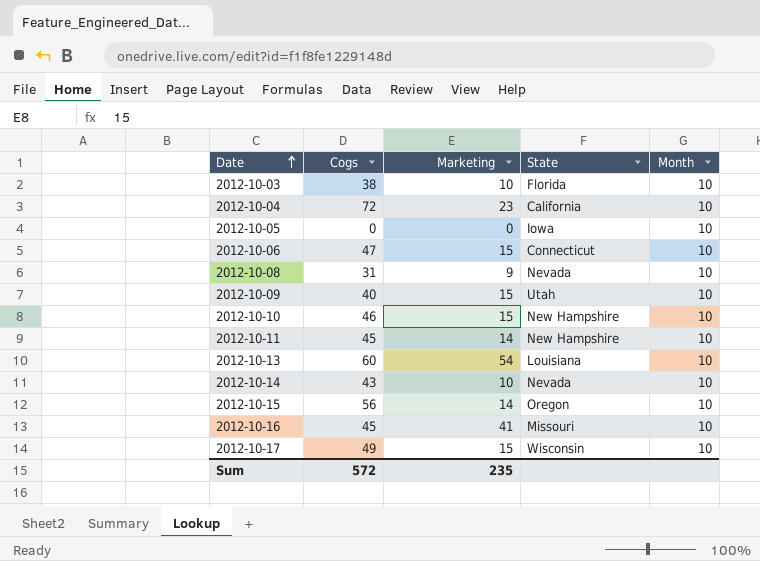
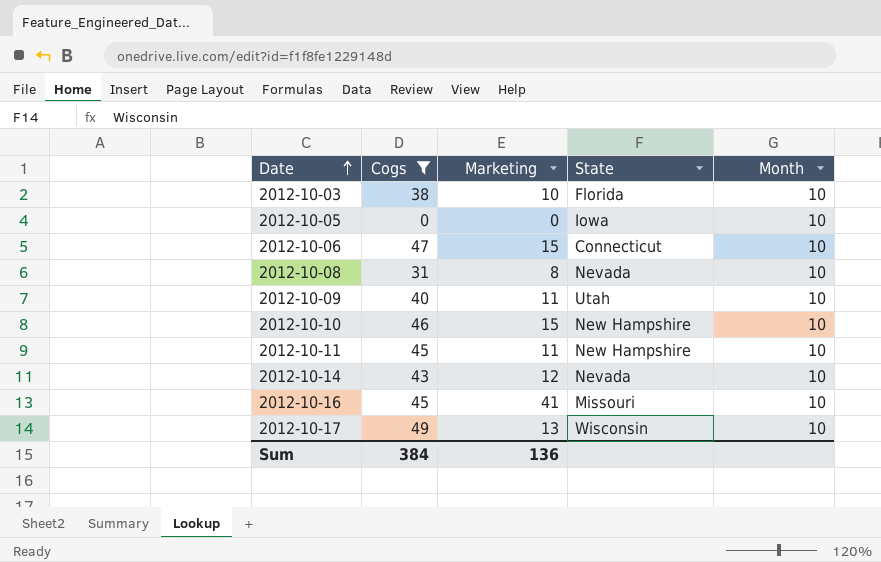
filter: none -> Cogs <= 49
2012-10-08 | Marketing: 9 -> 8
2012-10-09 | Marketing: 15 -> 11
2012-10-11 | Marketing: 14 -> 11
2012-10-14 | Marketing: 10 -> 12
2012-10-17 | Marketing: 15 -> 13
Sum | Cogs: 572 -> 384
Sum | Marketing: 235 -> 136

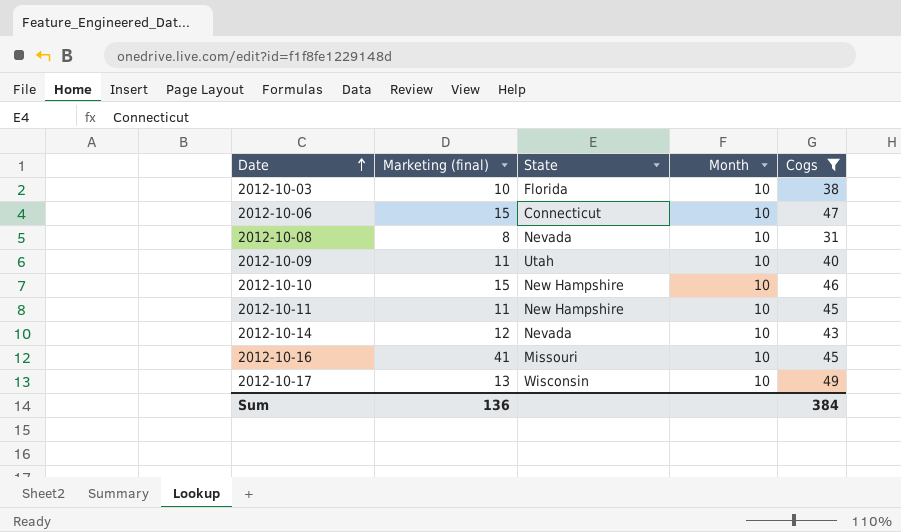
column name: Marketing -> Marketing (final)
column Cogs | position: 2 -> 5
row 2012-10-05: 0 | 0 | Iowa | 10 -> none

